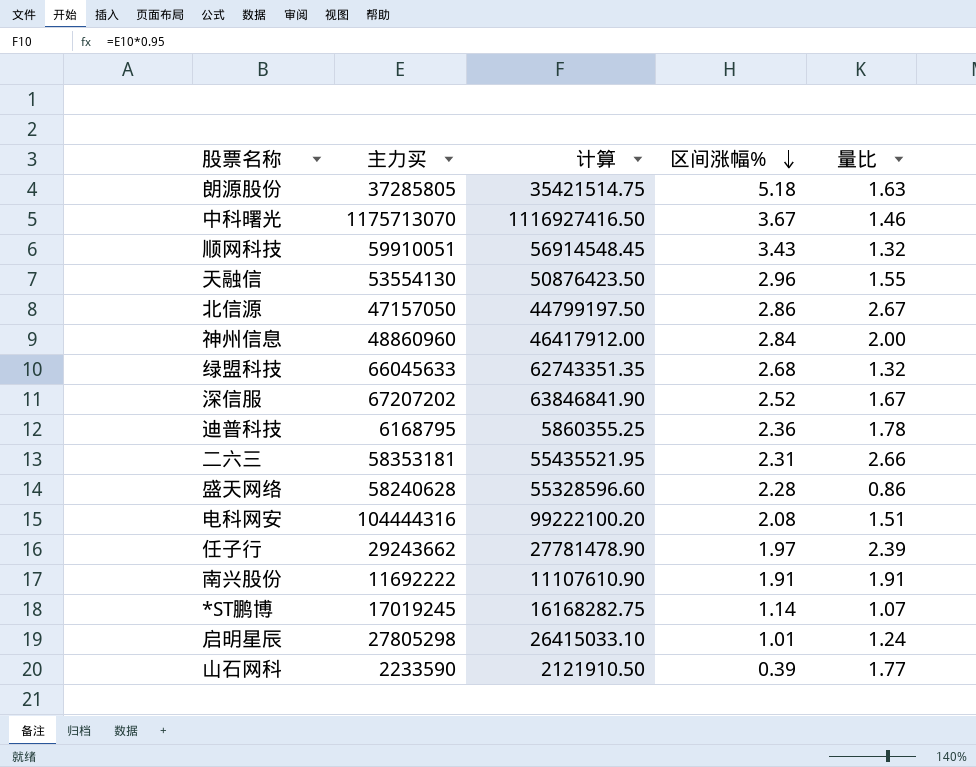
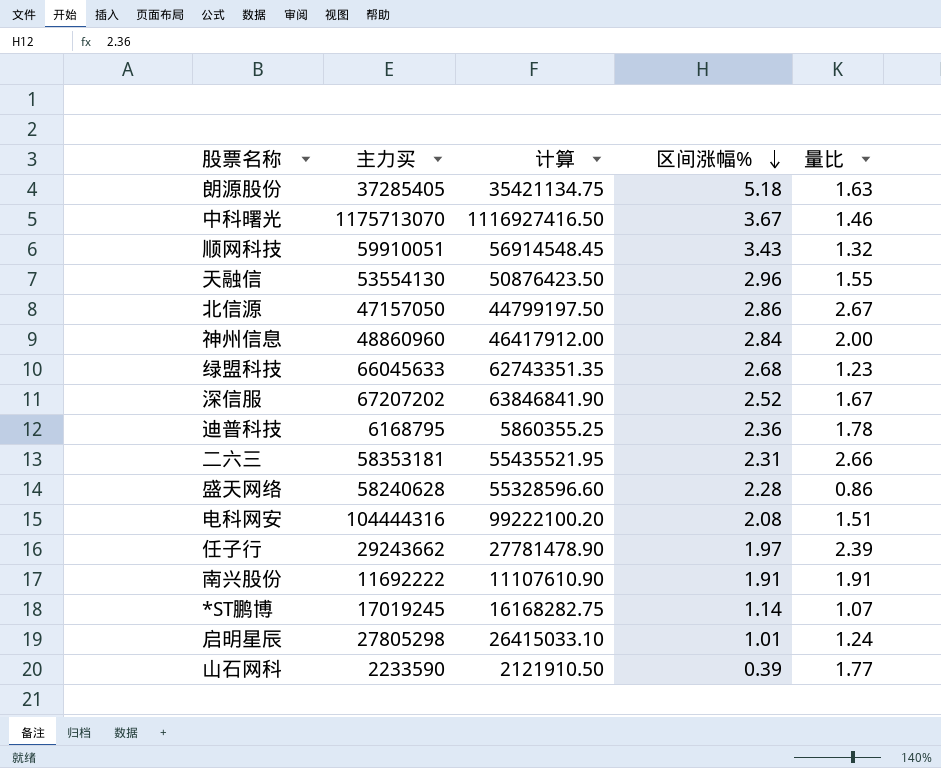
朗源股份 | 主力买: 37285805 -> 37285405
朗源股份 | 计算: 35421514.75 -> 35421134.75
绿盟科技 | 量比: 1.32 -> 1.23

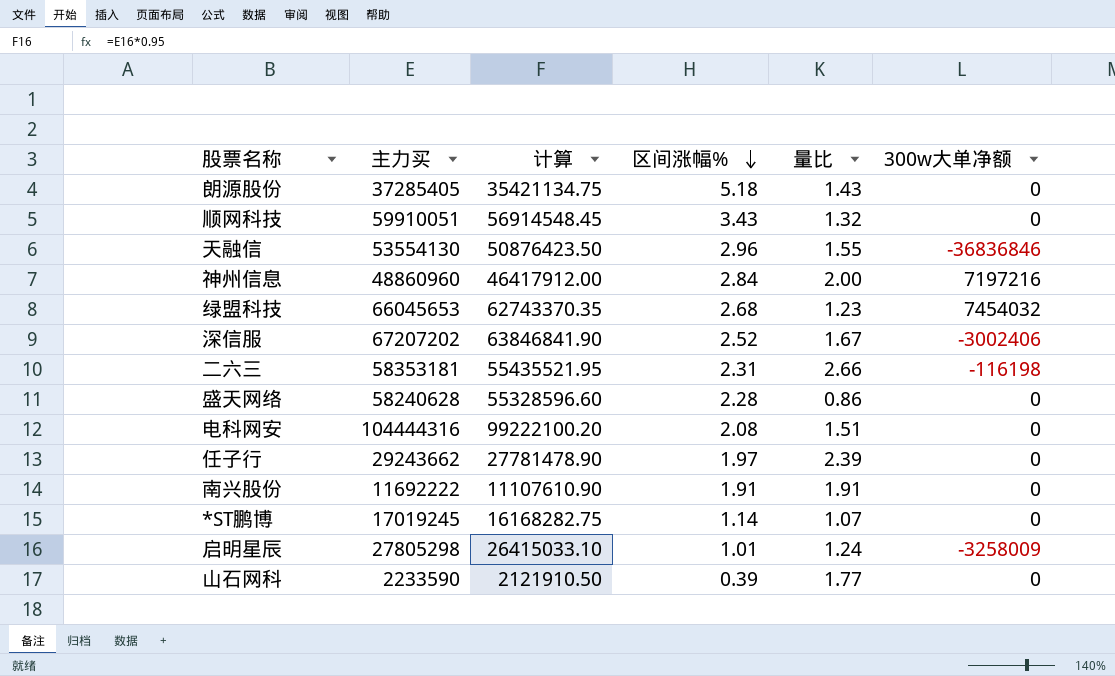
column 300w大单净额 | position: none -> 6
row 中科曙光: 1175713070 | 1116927416.50 | 3.67 | 1.46 -> none
row 北信源: 47157050 | 44799197.50 | 2.86 | 2.67 -> none
row 迪普科技: 6168795 | 5860355.25 | 2.36 | 1.78 -> none
朗源股份 | 量比: 1.63 -> 1.43
绿盟科技 | 主力买: 66045633 -> 66045653
绿盟科技 | 计算: 62743351.35 -> 62743370.35

